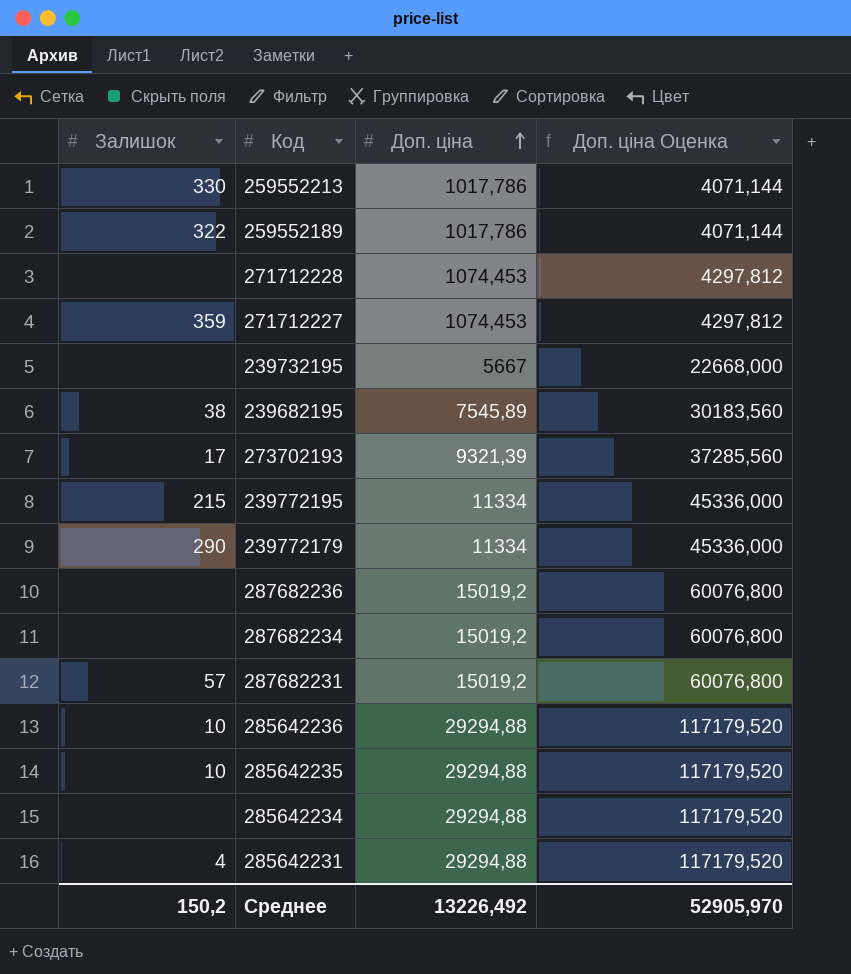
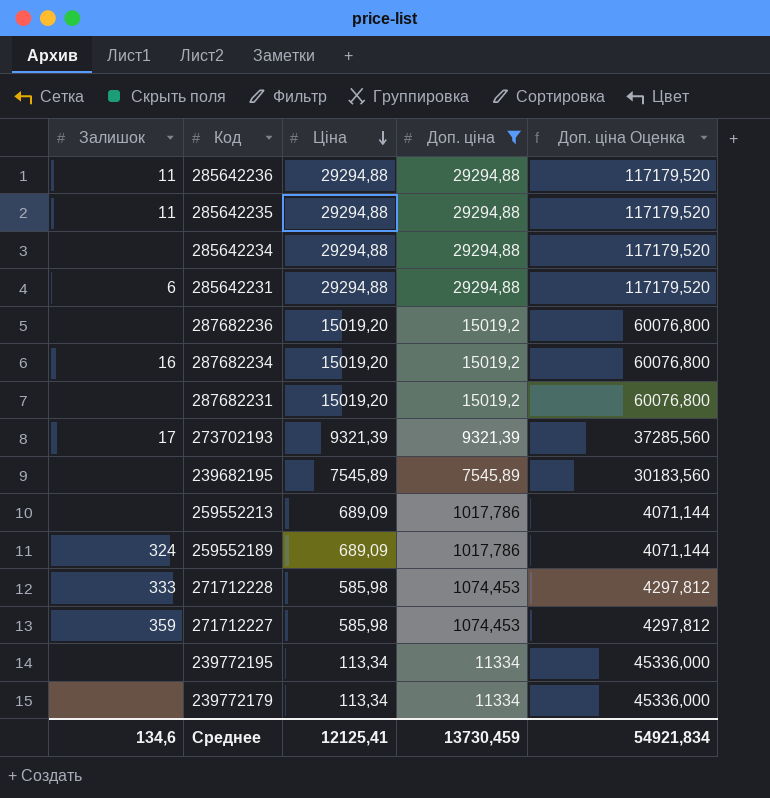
filter: none -> Доп. ціна != 5667
row order: Доп. ціна ascending -> Ціна descending
column Ціна | position: none -> 3
285642236 | Залишок: 10 -> 11
285642235 | Залишок: 10 -> 11
285642231 | Залишок: 4 -> 6
287682234 | Залишок: none -> 16
287682231 | Залишок: 57 -> none
239682195 | Залишок: 38 -> none
259552213 | Залишок: 330 -> none
259552189 | Залишок: 322 -> 324
271712228 | Залишок: none -> 333
239772195 | Залишок: 215 -> none
239772179 | Залишок: 290 -> none
Среднее | Залишок: 150,2 -> 134,6
Среднее | Доп. ціна: 13226,492 -> 13730,459
Среднее | Доп. ціна Оценка: 52905,970 -> 54921,834

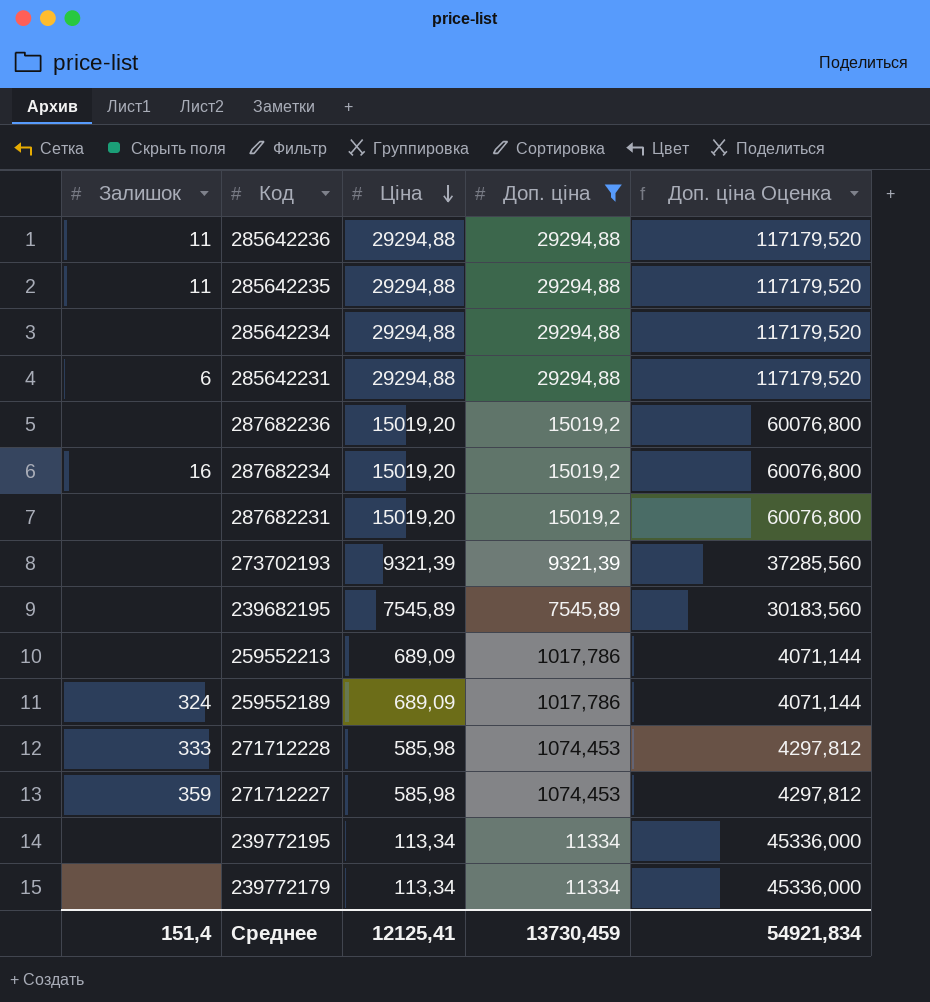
273702193 | Залишок: 17 -> none
Среднее | Залишок: 134,6 -> 151,4

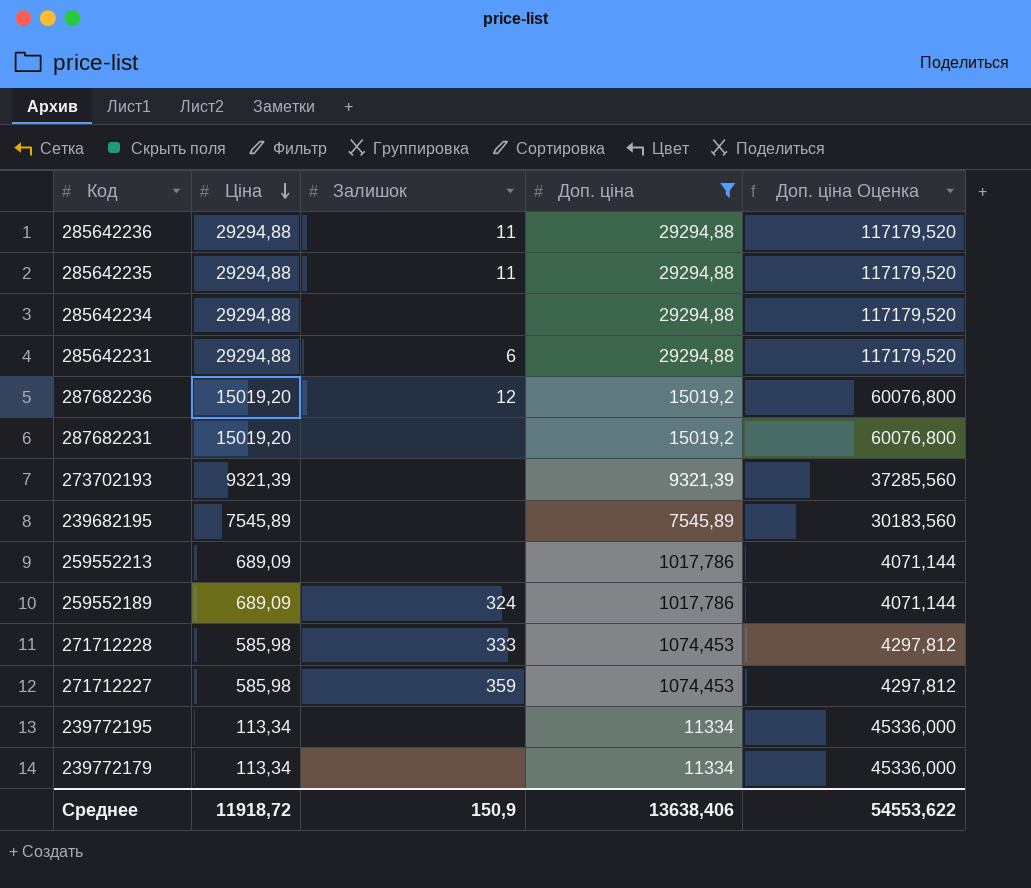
column Залишок | position: 1 -> 3
row 287682234: 16 | 15019,20 | 15019,2 | 60076,800 -> none
287682236 | Залишок: none -> 12
Среднее | Ціна: 12125,41 -> 11918,72
Среднее | Залишок: 151,4 -> 150,9
Среднее | Доп. ціна: 13730,459 -> 13638,406
Среднее | Доп. ціна Оценка: 54921,834 -> 54553,622

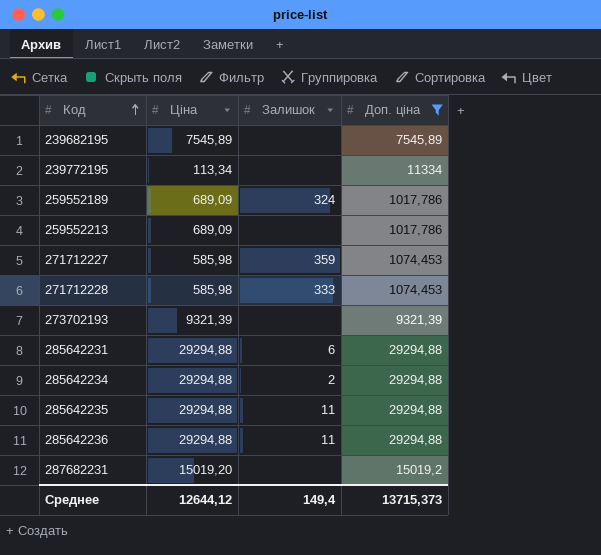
row order: Ціна descending -> Код ascending
column Доп. ціна Оценка | formula: [Доп. ціна] * 4 -> none
row 287682236: 15019,20 | 12 | 15019,2 | 60076,800 -> none
row 239772179: 113,34 | none | 11334 | 45336,000 -> none
285642234 | Залишок: none -> 2
Среднее | Ціна: 11918,72 -> 12644,12
Среднее | Залишок: 150,9 -> 149,4
Среднее | Доп. ціна: 13638,406 -> 13715,373

